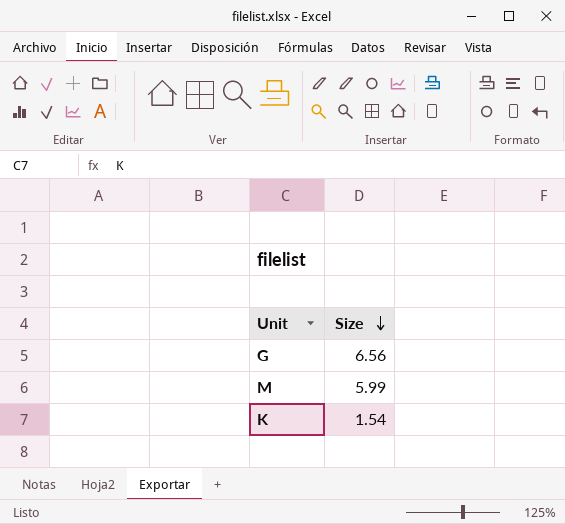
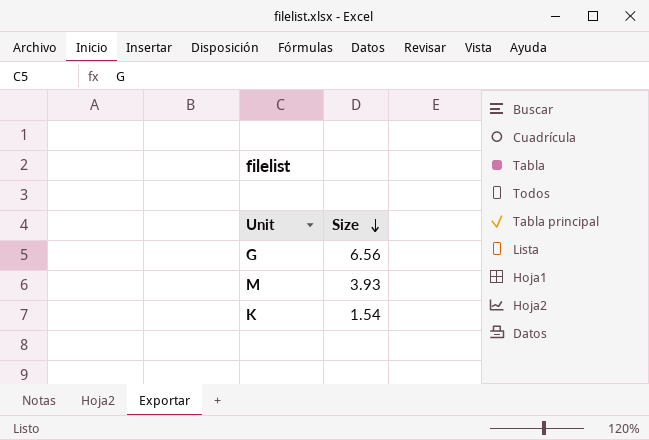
M | Size: 5.99 -> 3.93

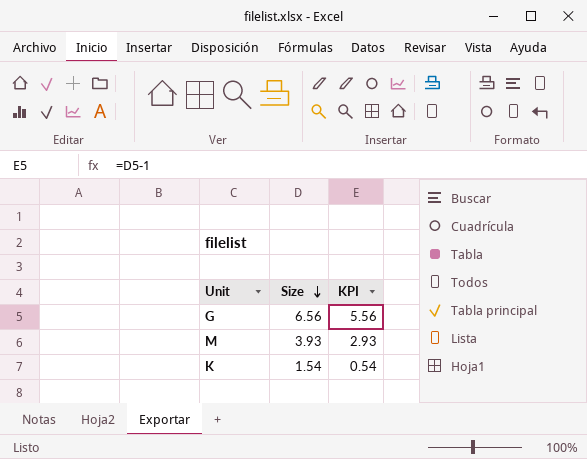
column KPI | formula: none -> [Size] - 1

